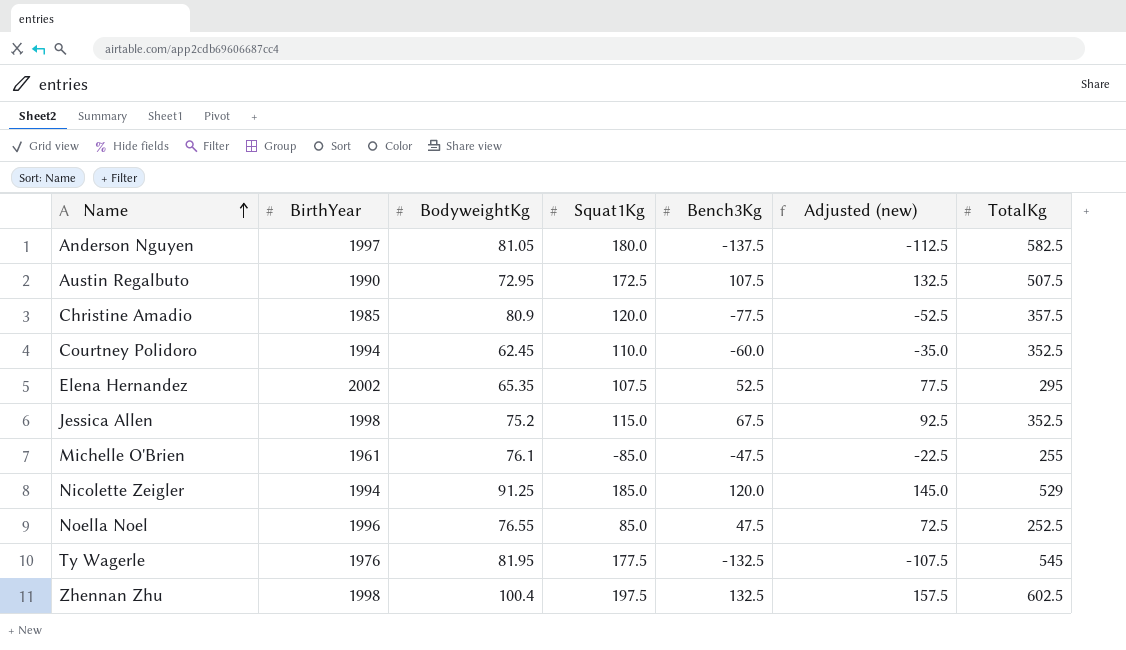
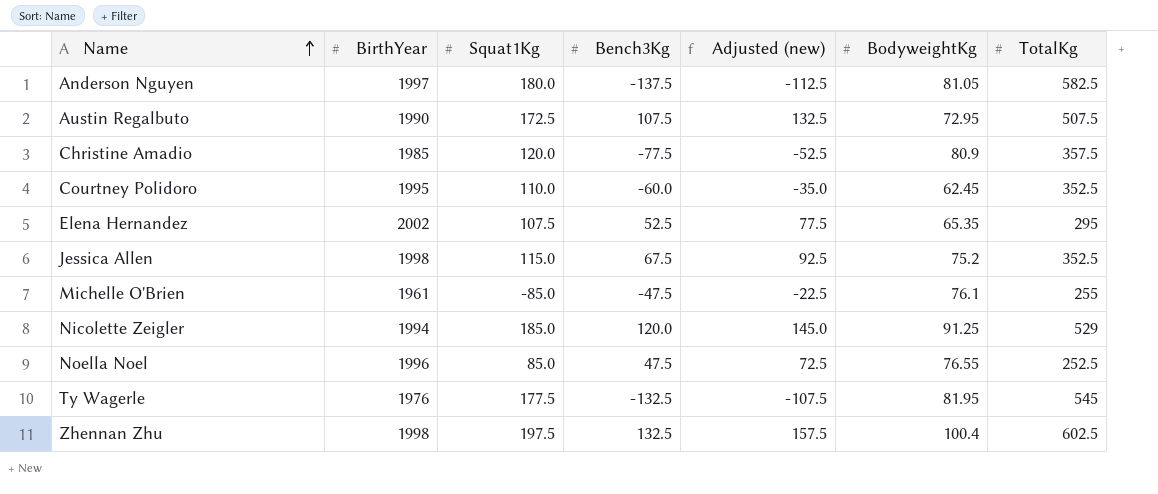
column BodyweightKg | position: 3 -> 6
Courtney Polidoro | BirthYear: 1994 -> 1995

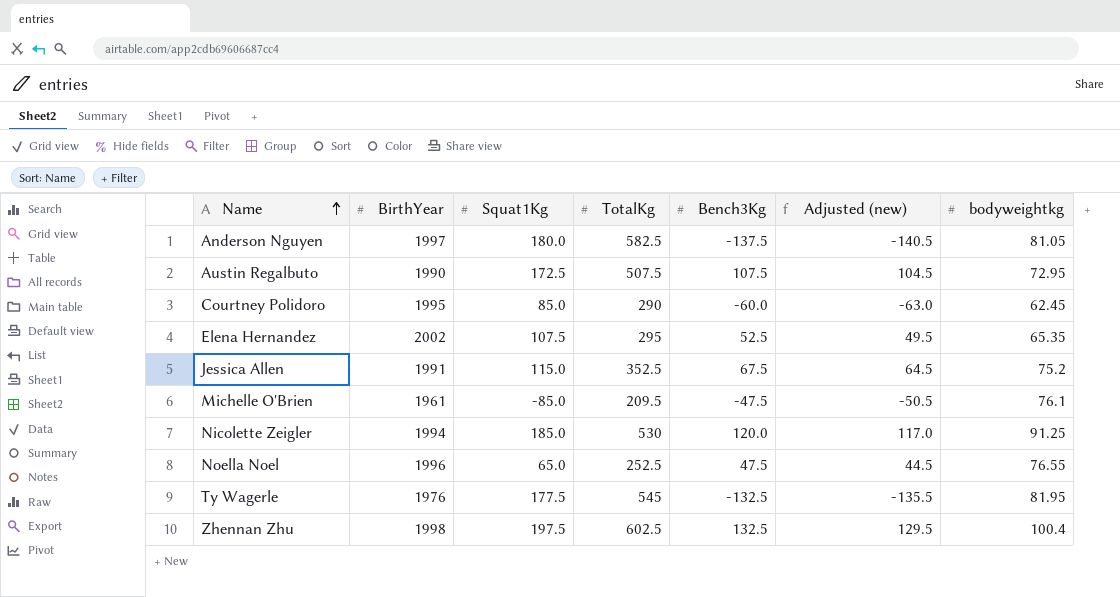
column TotalKg | position: 7 -> 4
column Adjusted (new) | formula: [Bench3Kg] + 25 -> [Bench3Kg] - 3
column name: BodyweightKg -> bodyweightkg
row Christine Amadio: 1985 | 120.0 | -77.5 | -52.5 | 80.9 | 357.5 -> none
Courtney Polidoro | Squat1Kg: 110.0 -> 85.0
Courtney Polidoro | TotalKg: 352.5 -> 290
Jessica Allen | BirthYear: 1998 -> 1991
Michelle O'Brien | TotalKg: 255 -> 209.5
Nicolette Zeigler | TotalKg: 529 -> 530
Noella Noel | Squat1Kg: 85.0 -> 65.0

